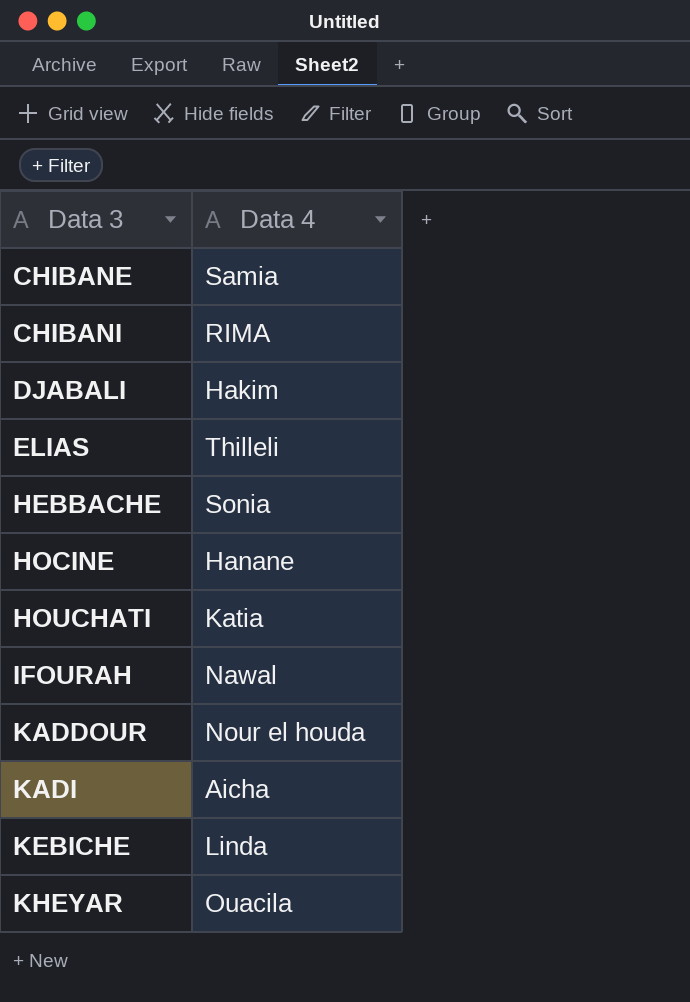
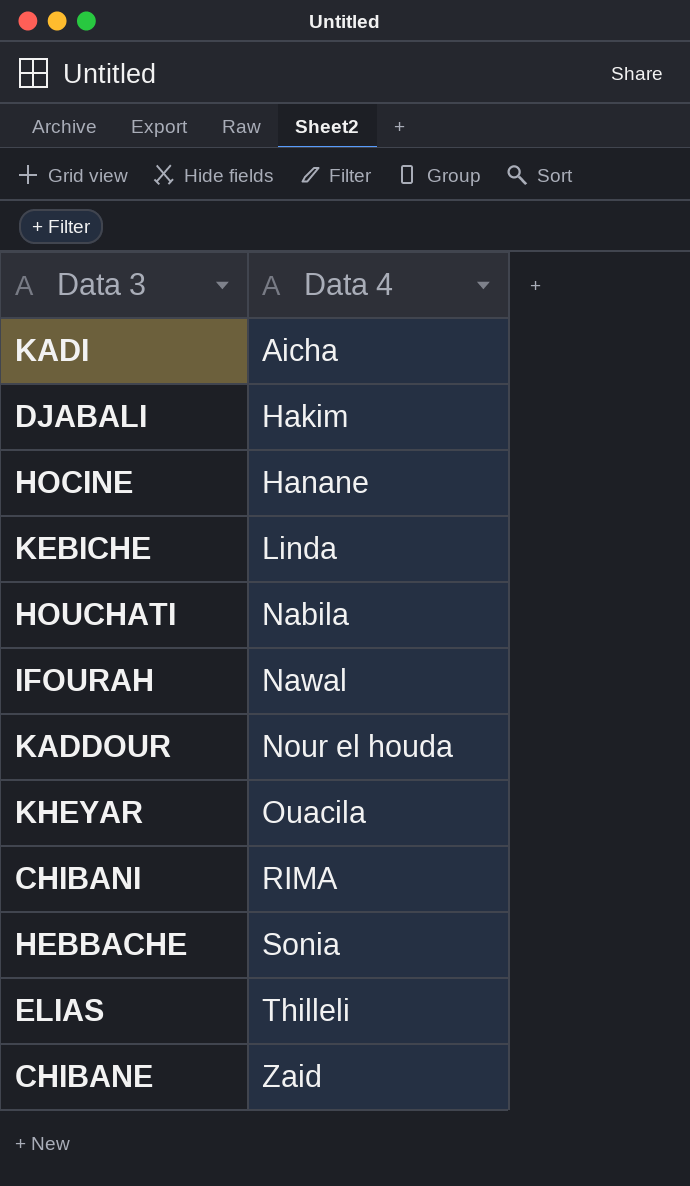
row order: Data 3 ascending -> Data 4 ascending
HOUCHATI | Data 4: Katia -> Nabila
CHIBANE | Data 4: Samia -> Zaid

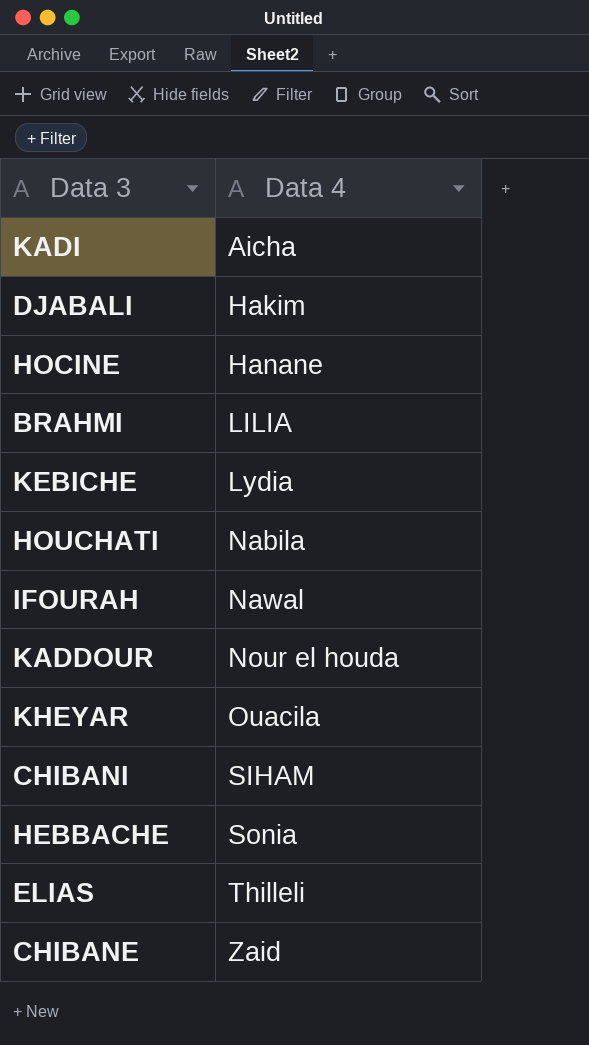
row BRAHMI: none -> LILIA
KEBICHE | Data 4: Linda -> Lydia
CHIBANI | Data 4: RIMA -> SIHAM

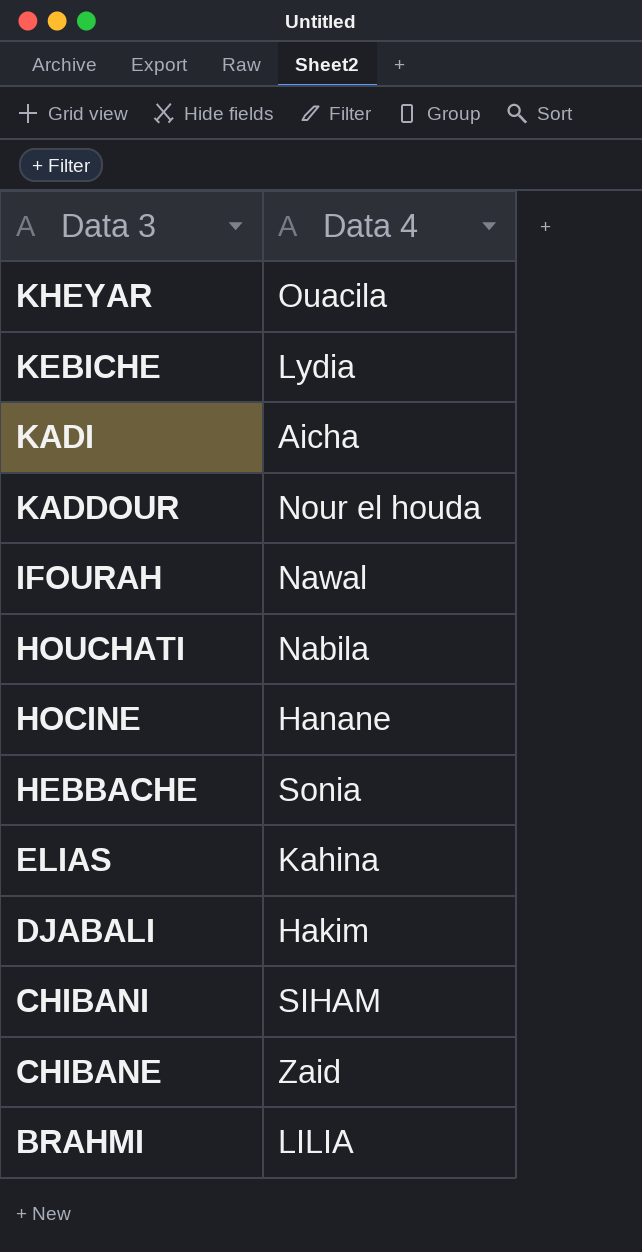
row order: Data 4 ascending -> Data 3 descending
ELIAS | Data 4: Thilleli -> Kahina

